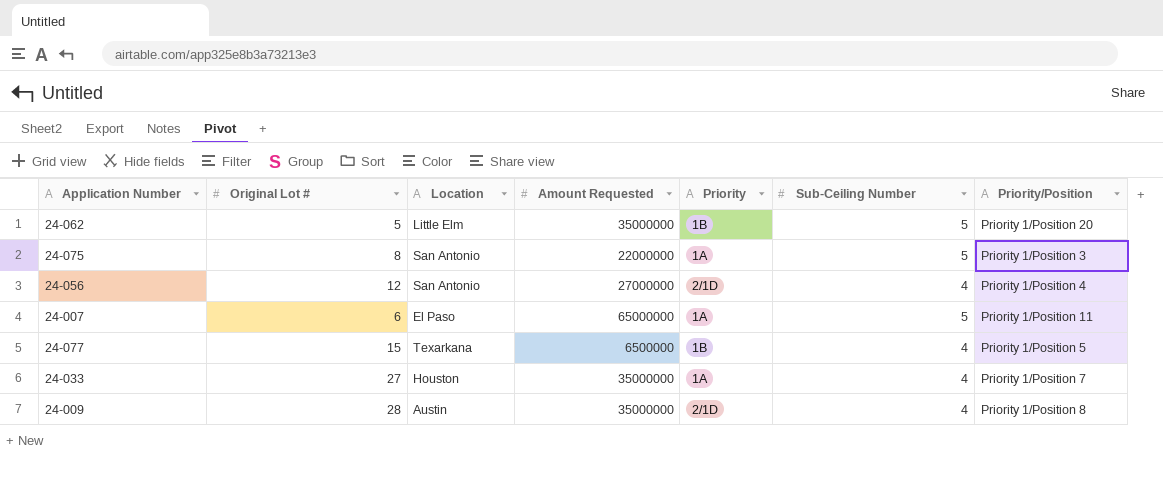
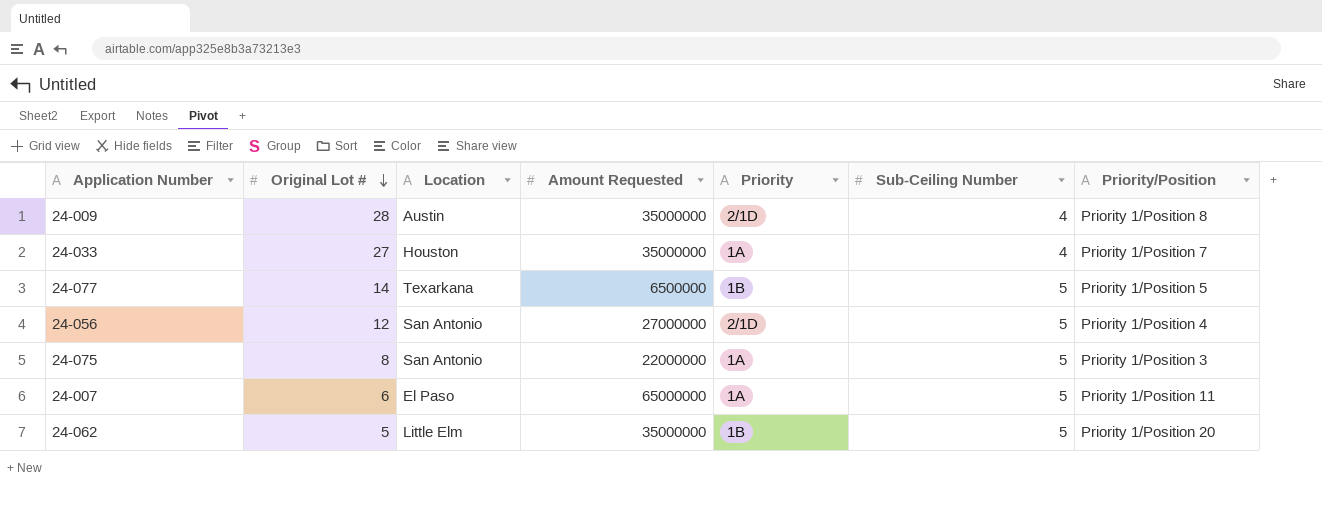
row order: none -> Original Lot # descending
24-077 | Original Lot #: 15 -> 14
24-077 | Sub-Ceiling Number: 4 -> 5
24-056 | Sub-Ceiling Number: 4 -> 5

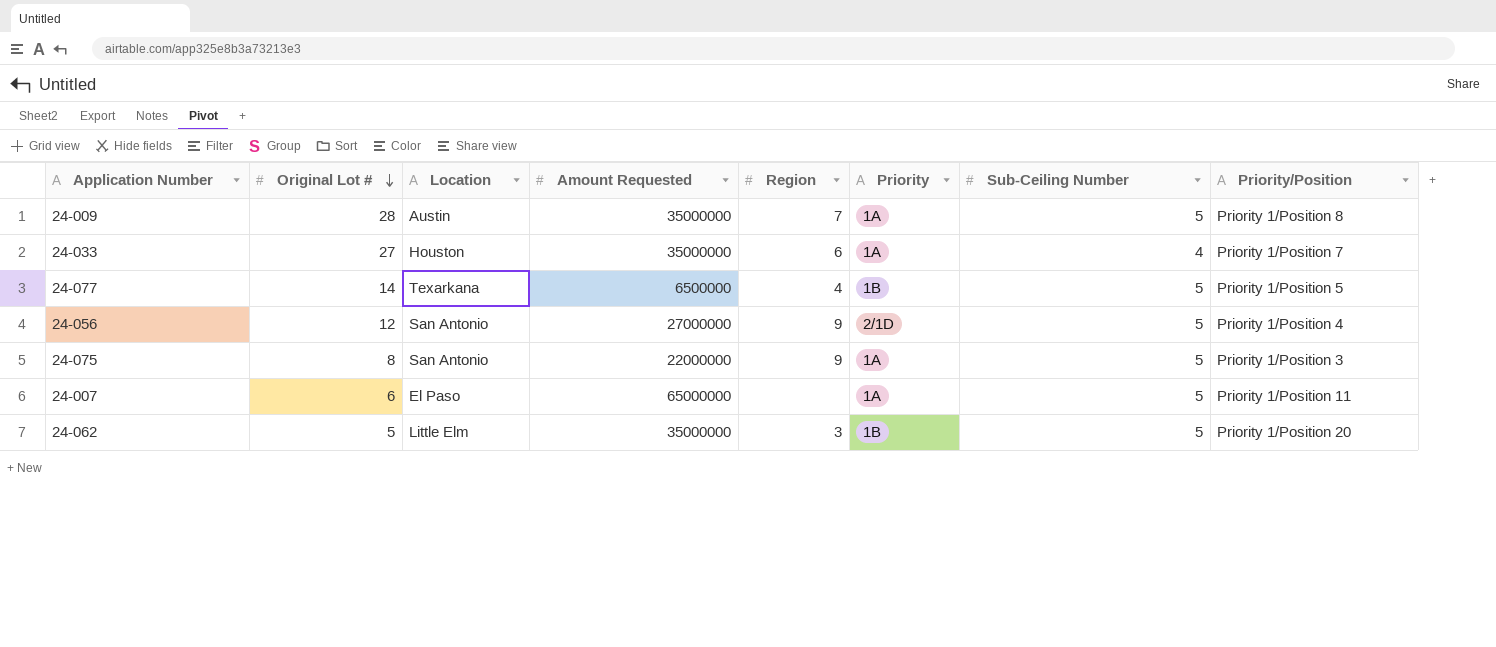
column Region | position: none -> 5
24-009 | Priority: 2/1D -> 1A
24-009 | Sub-Ceiling Number: 4 -> 5

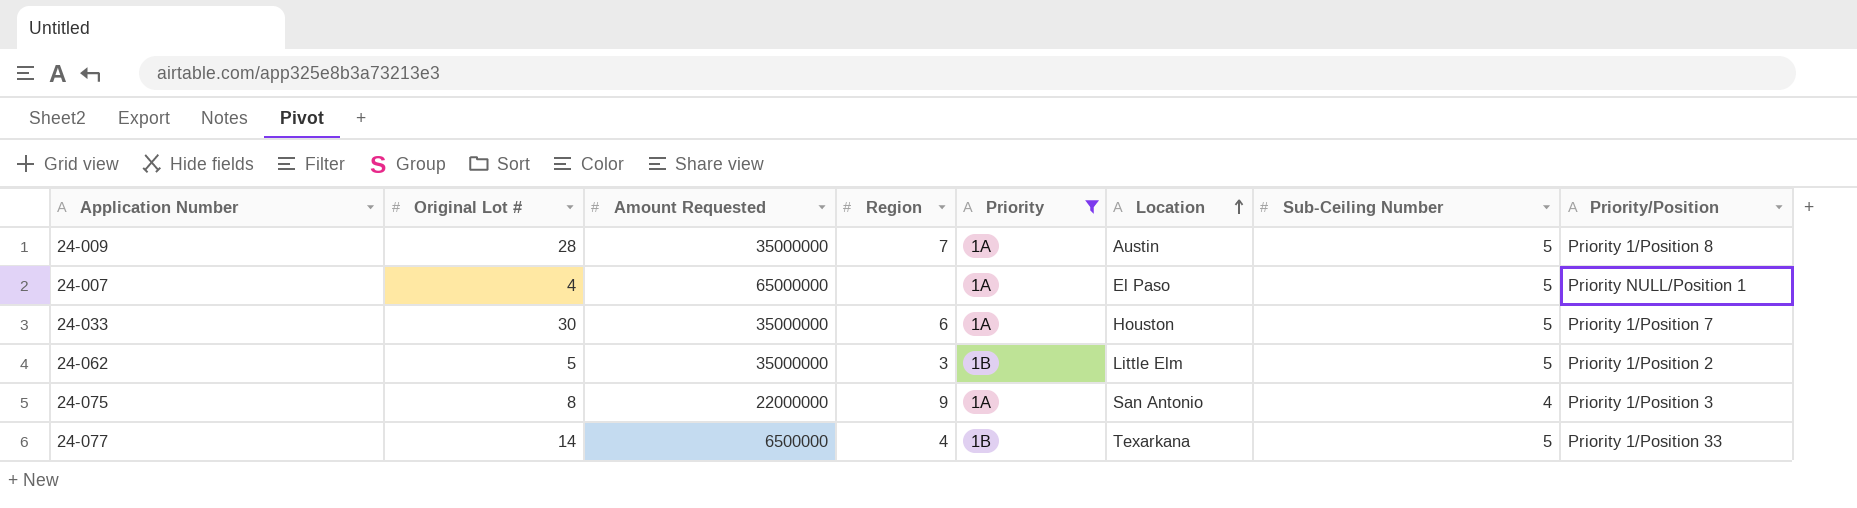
filter: none -> Priority != 2/1D
row order: Original Lot # descending -> Location ascending
column Location | position: 3 -> 6
24-007 | Original Lot #: 6 -> 4
24-007 | Priority/Position: Priority 1/Position 11 -> Priority NULL/Position 1
24-033 | Original Lot #: 27 -> 30
24-033 | Sub-Ceiling Number: 4 -> 5
24-062 | Priority/Position: Priority 1/Position 20 -> Priority 1/Position 2
24-075 | Sub-Ceiling Number: 5 -> 4
24-077 | Priority/Position: Priority 1/Position 5 -> Priority 1/Position 33

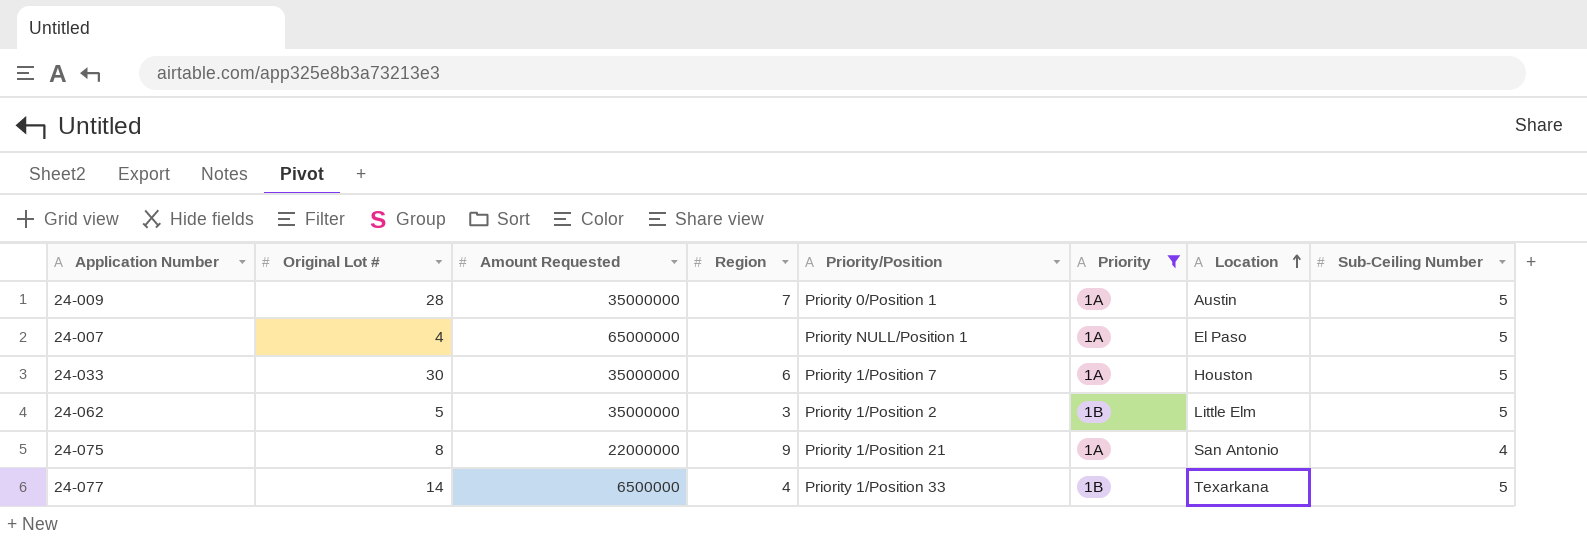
column Priority/Position | position: 8 -> 5
24-009 | Priority/Position: Priority 1/Position 8 -> Priority 0/Position 1
24-075 | Priority/Position: Priority 1/Position 3 -> Priority 1/Position 21

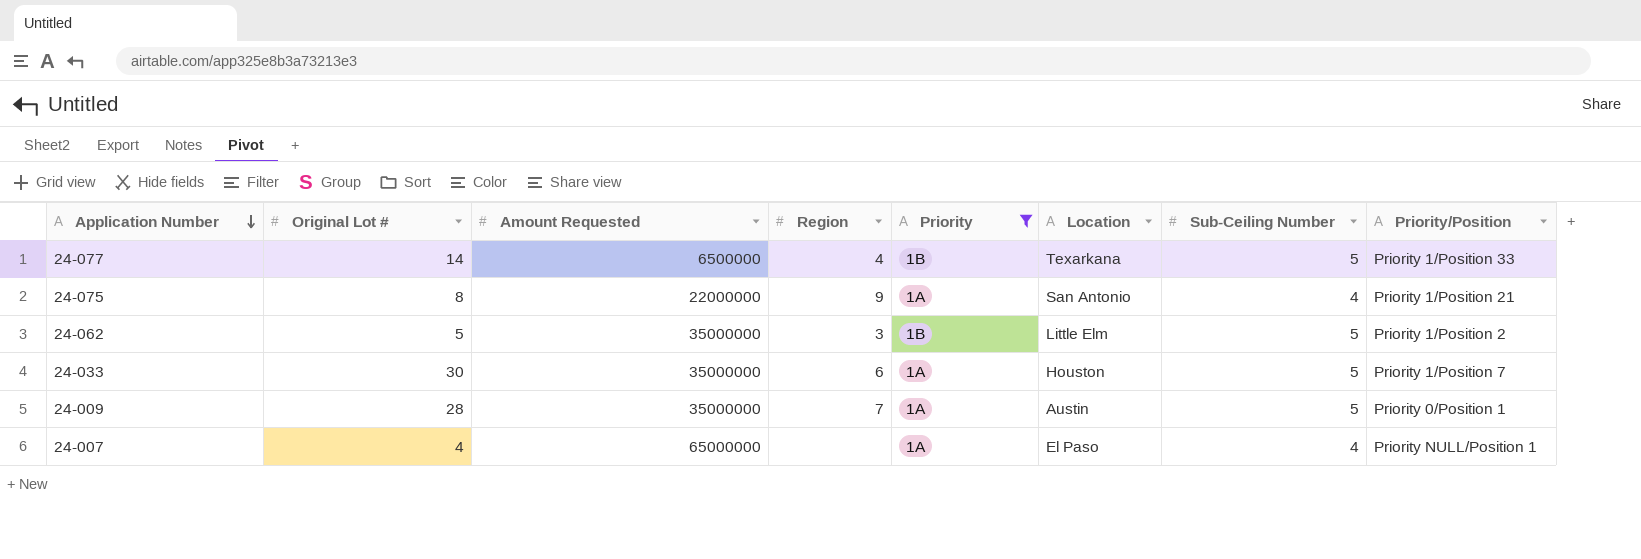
row order: Location ascending -> Application Number descending
column Priority/Position | position: 5 -> 8
24-007 | Sub-Ceiling Number: 5 -> 4

